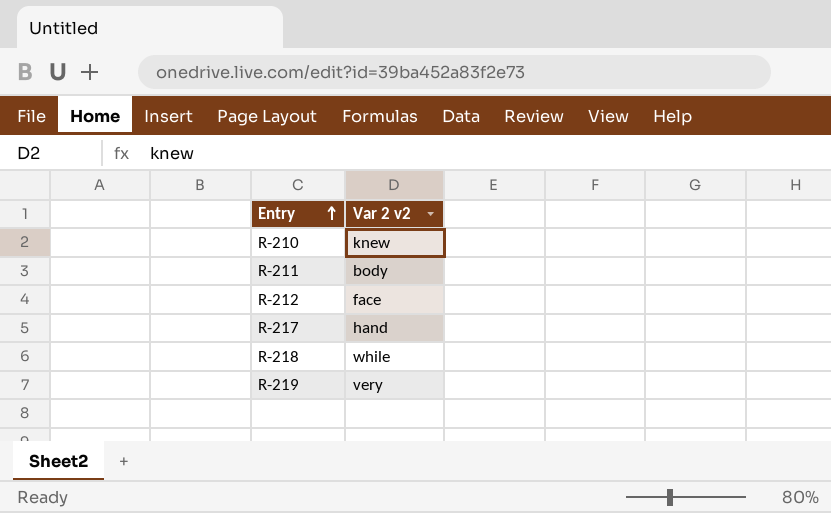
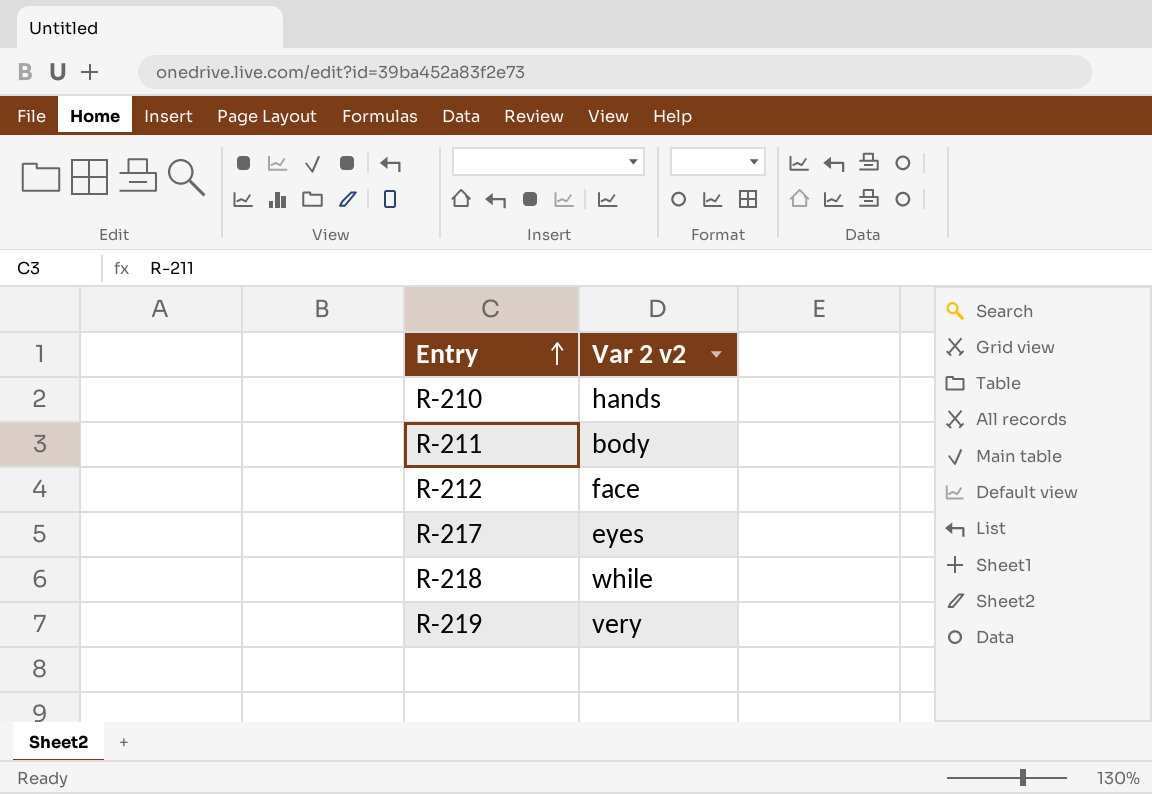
R-210 | Var 2 v2: knew -> hands
R-217 | Var 2 v2: hand -> eyes

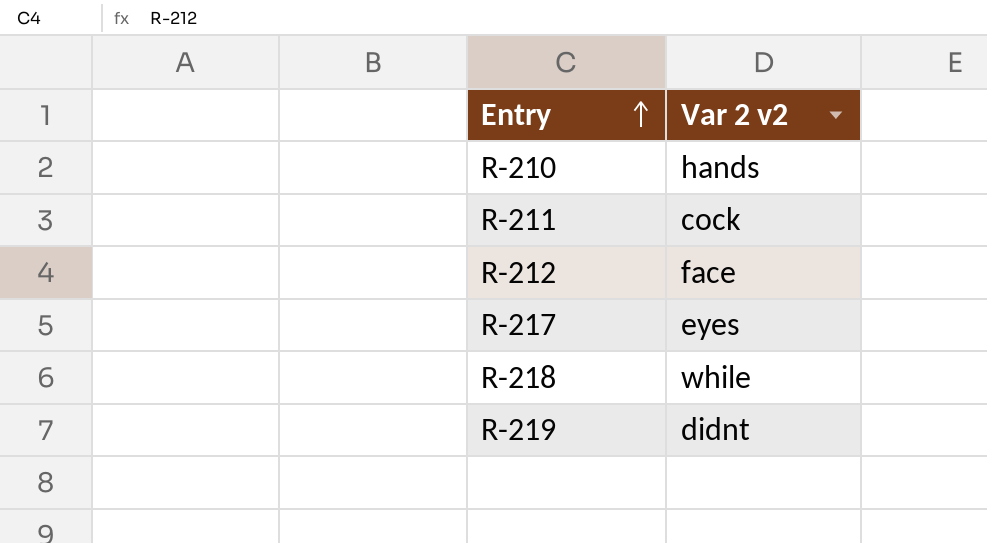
R-211 | Var 2 v2: body -> cock
R-219 | Var 2 v2: very -> didnt

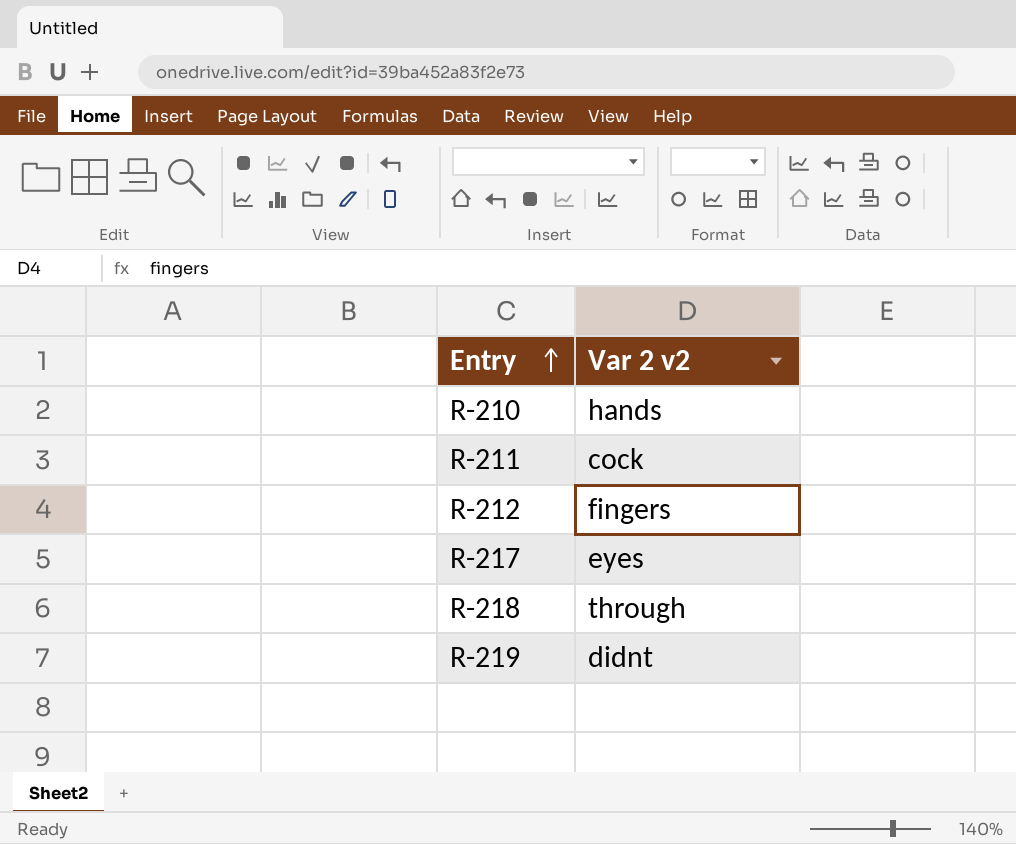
R-212 | Var 2 v2: face -> fingers
R-218 | Var 2 v2: while -> through

